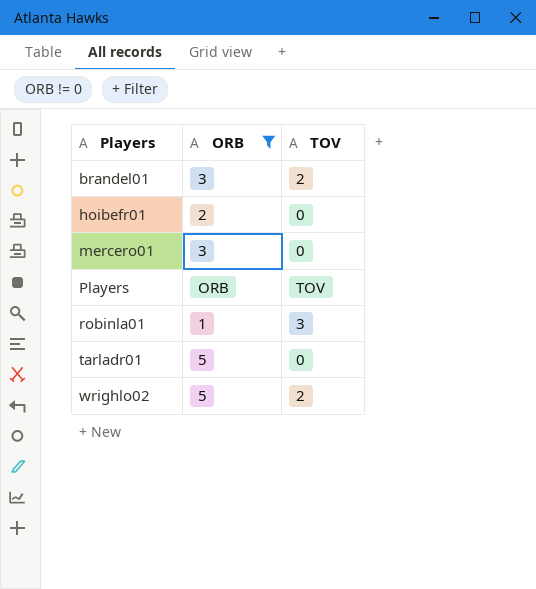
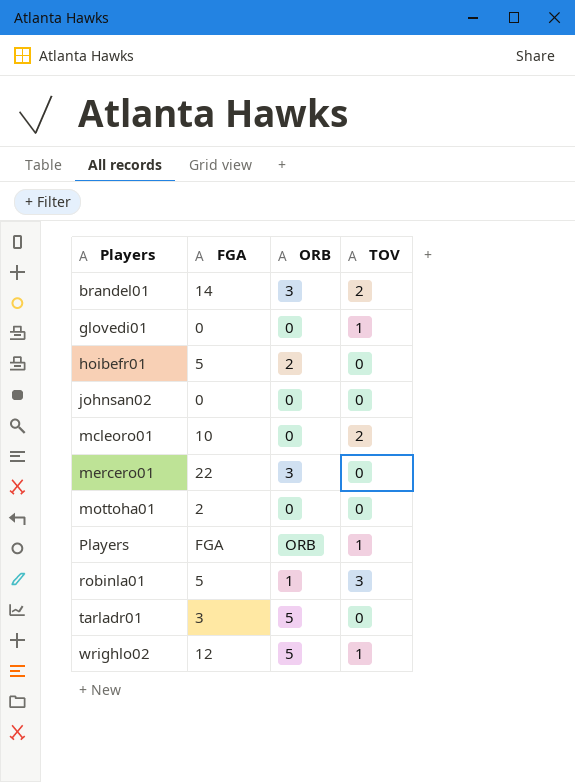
filter: ORB != 0 -> none
column FGA | position: none -> 2
Players | TOV: TOV -> 1
wrighlo02 | TOV: 2 -> 1

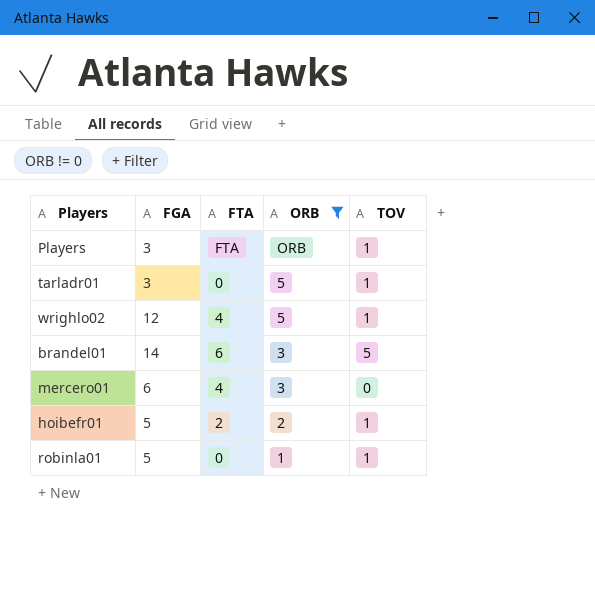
filter: none -> ORB != 0
row order: Players ascending -> ORB descending
column FTA | position: none -> 3
Players | FGA: FGA -> 3
tarladr01 | TOV: 0 -> 1
brandel01 | TOV: 2 -> 5
mercero01 | FGA: 22 -> 6
hoibefr01 | TOV: 0 -> 1
robinla01 | TOV: 3 -> 1

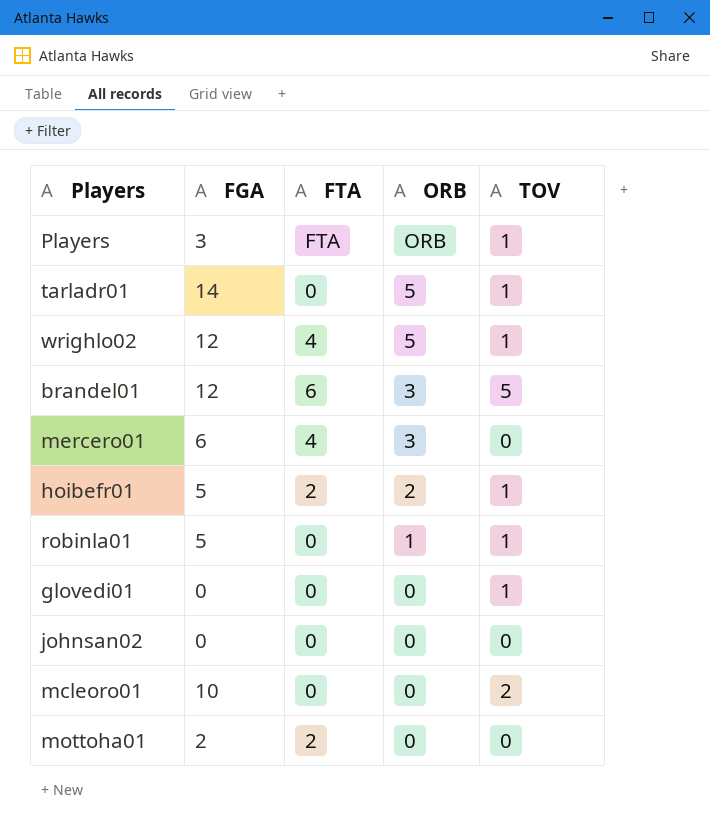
filter: ORB != 0 -> none
tarladr01 | FGA: 3 -> 14
brandel01 | FGA: 14 -> 12

